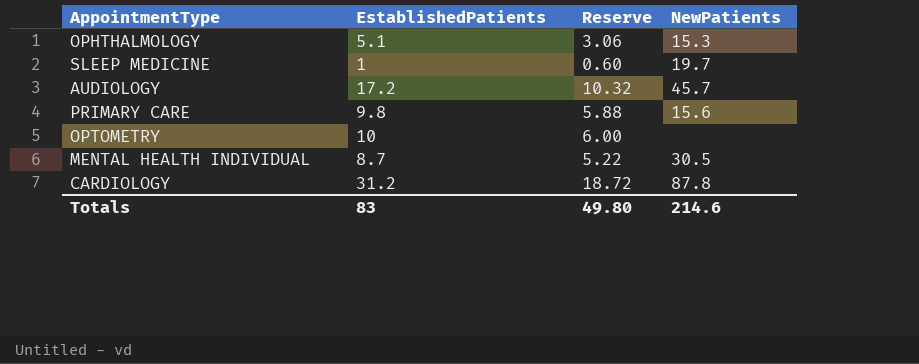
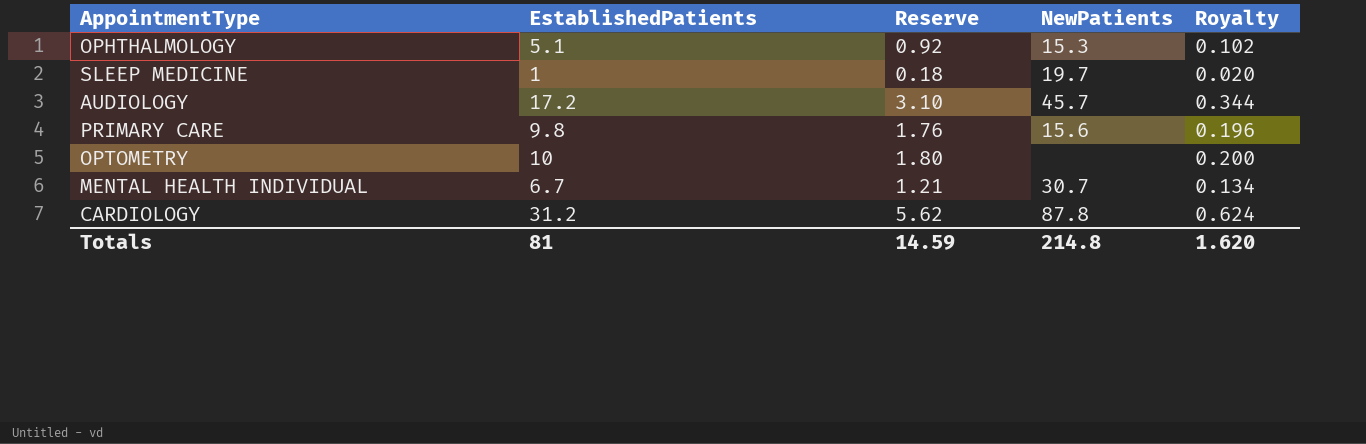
column Reserve | formula: [EstablishedPatients] * 0.6 -> [EstablishedPatients] * 0.18
column Royalty | formula: none -> [EstablishedPatients] * 0.02
MENTAL HEALTH INDIVIDUAL | EstablishedPatients: 8.7 -> 6.7
MENTAL HEALTH INDIVIDUAL | NewPatients: 30.5 -> 30.7
Totals | EstablishedPatients: 83 -> 81
Totals | Reserve: 49.80 -> 14.59
Totals | NewPatients: 214.6 -> 214.8

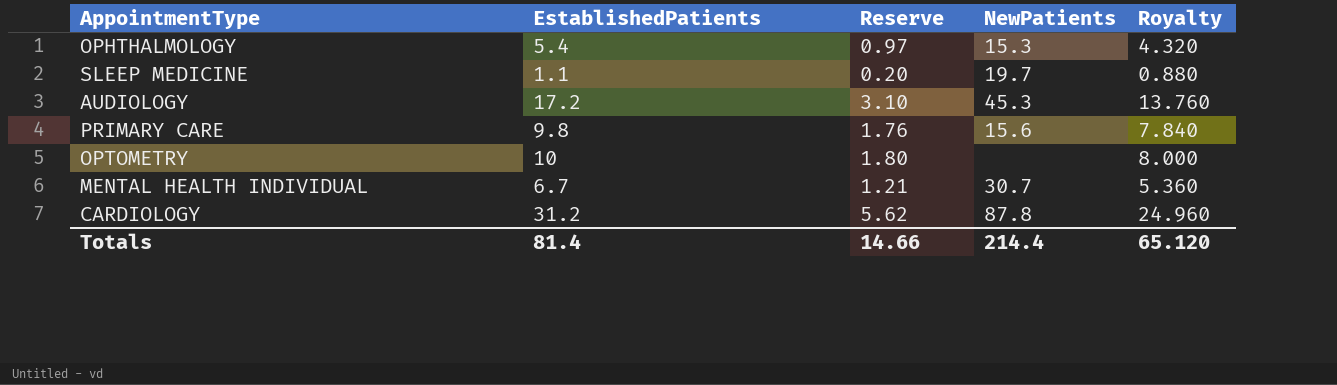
column Royalty | formula: [EstablishedPatients] * 0.02 -> [EstablishedPatients] * 0.8
OPHTHALMOLOGY | EstablishedPatients: 5.1 -> 5.4
OPHTHALMOLOGY | Reserve: 0.92 -> 0.97
SLEEP MEDICINE | EstablishedPatients: 1 -> 1.1
SLEEP MEDICINE | Reserve: 0.18 -> 0.20
AUDIOLOGY | NewPatients: 45.7 -> 45.3
Totals | EstablishedPatients: 81 -> 81.4
Totals | Reserve: 14.59 -> 14.66
Totals | NewPatients: 214.8 -> 214.4
Totals | Royalty: 1.620 -> 65.120

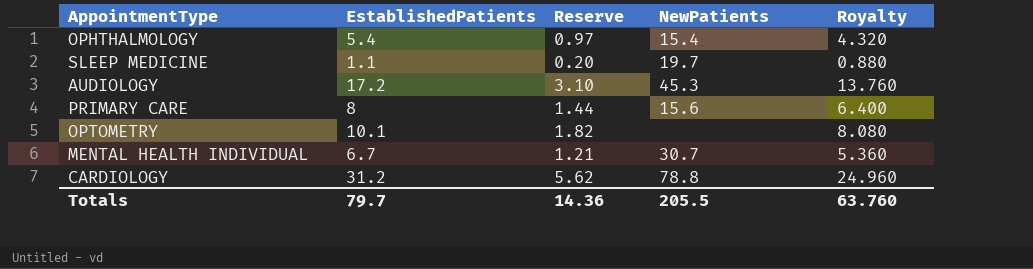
OPHTHALMOLOGY | NewPatients: 15.3 -> 15.4
PRIMARY CARE | EstablishedPatients: 9.8 -> 8
PRIMARY CARE | Reserve: 1.76 -> 1.44
PRIMARY CARE | Royalty: 7.840 -> 6.400
OPTOMETRY | EstablishedPatients: 10 -> 10.1
OPTOMETRY | Reserve: 1.80 -> 1.82
OPTOMETRY | Royalty: 8.000 -> 8.080
CARDIOLOGY | NewPatients: 87.8 -> 78.8
Totals | EstablishedPatients: 81.4 -> 79.7
Totals | Reserve: 14.66 -> 14.36
Totals | NewPatients: 214.4 -> 205.5
Totals | Royalty: 65.120 -> 63.760

